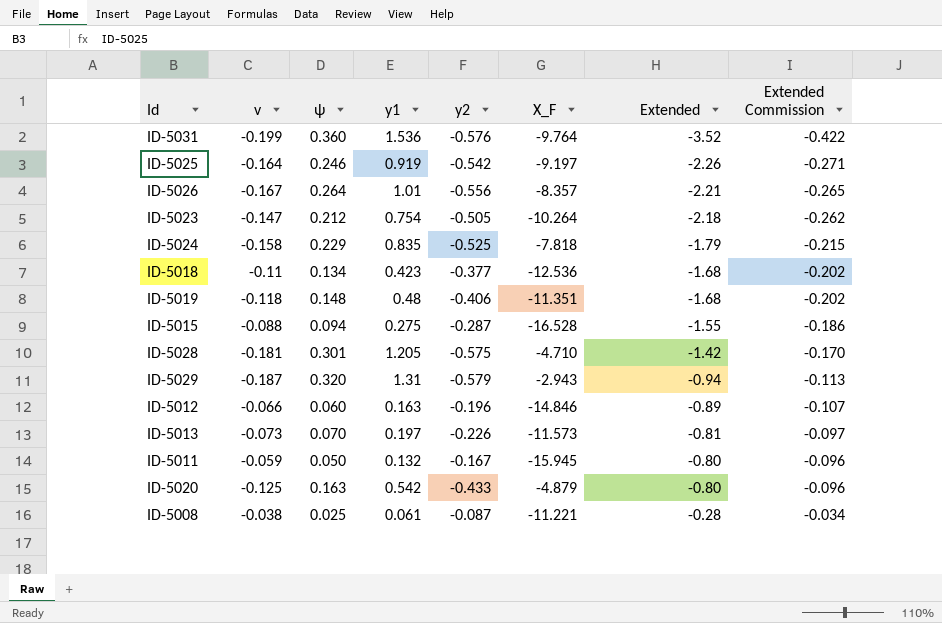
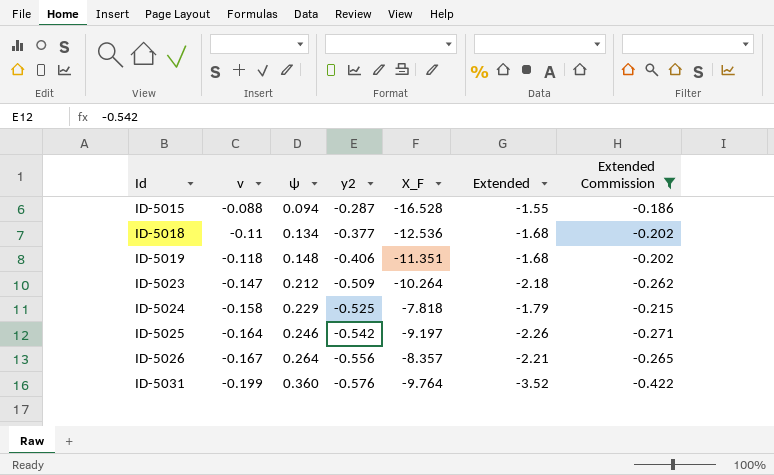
filter: none -> Extended Commission <= -0.186
row order: Extended ascending -> Id ascending
column y1 | position: 4 -> none
ID-5023 | y2: -0.505 -> -0.509

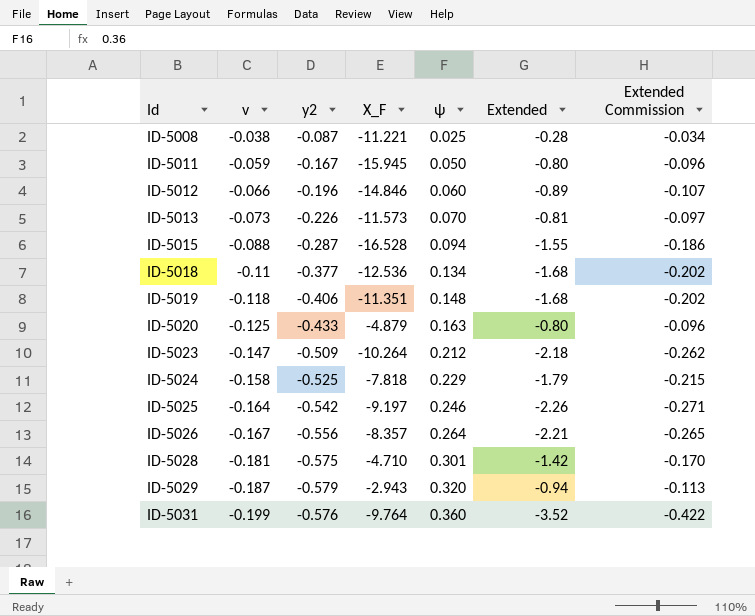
filter: Extended Commission <= -0.186 -> none
column ψ | position: 3 -> 5

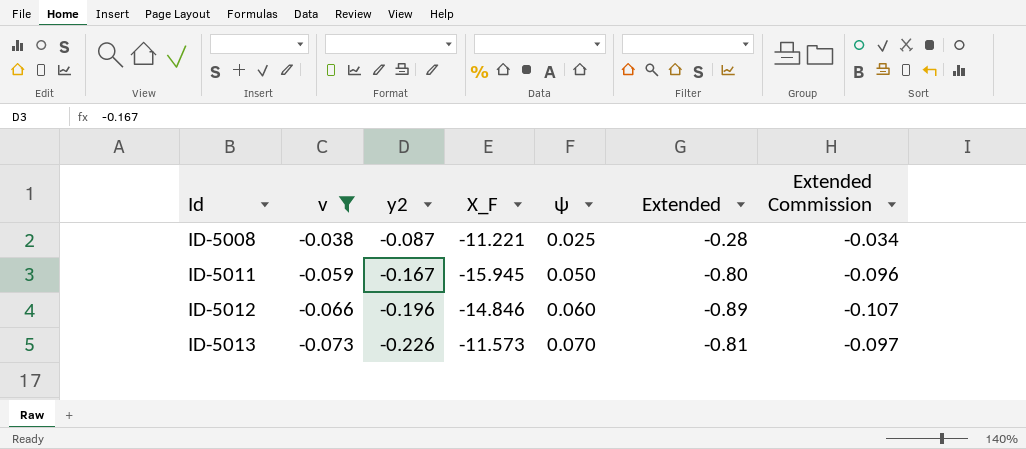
filter: none -> v >= -0.073

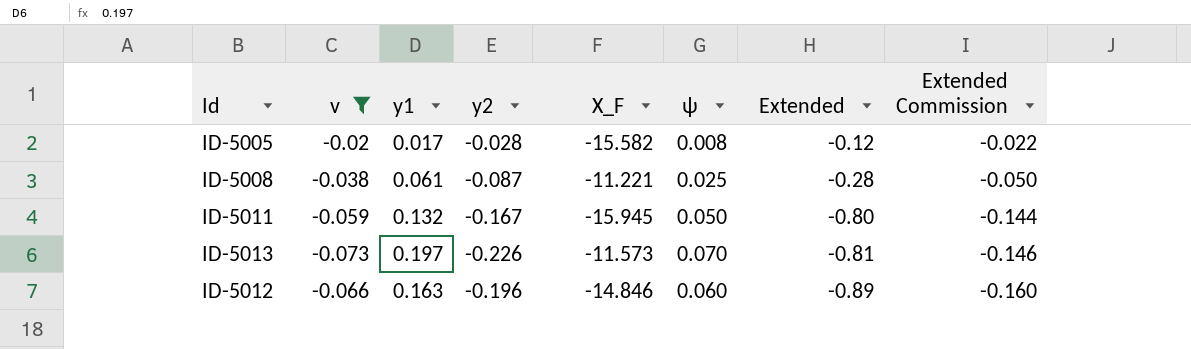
row order: Id ascending -> Extended descending
column y1 | position: none -> 3
column Extended Commission | formula: [Extended] * 0.12 -> [Extended] * 0.18
row ID-5005: none -> -0.02 | 0.017 | -0.028 | -15.582 | 0.008 | -0.12 | -0.022

